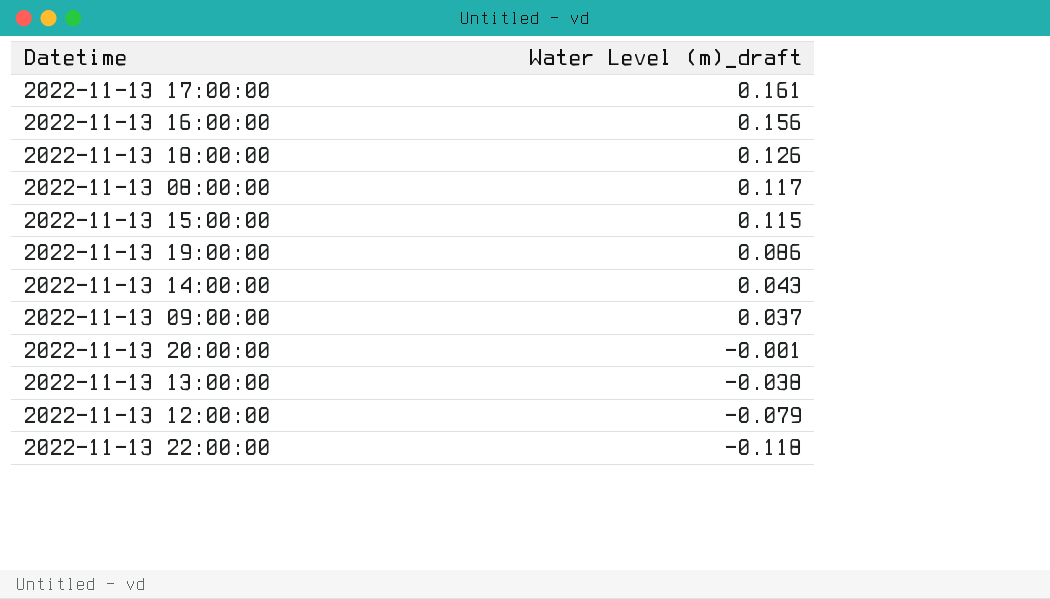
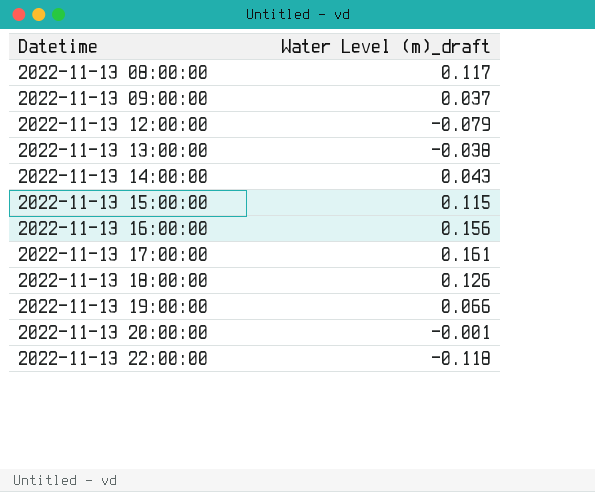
row order: Water Level (m)_draft descending -> Datetime ascending
2022-11-13 19:00:00 | Water Level (m)_draft: 0.086 -> 0.066

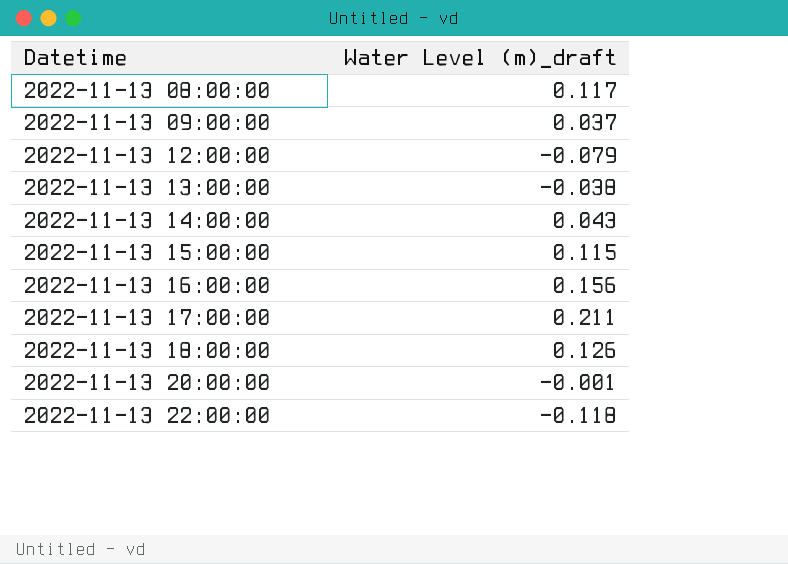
row 2022-11-13 19:00:00: 0.066 -> none
2022-11-13 17:00:00 | Water Level (m)_draft: 0.161 -> 0.211

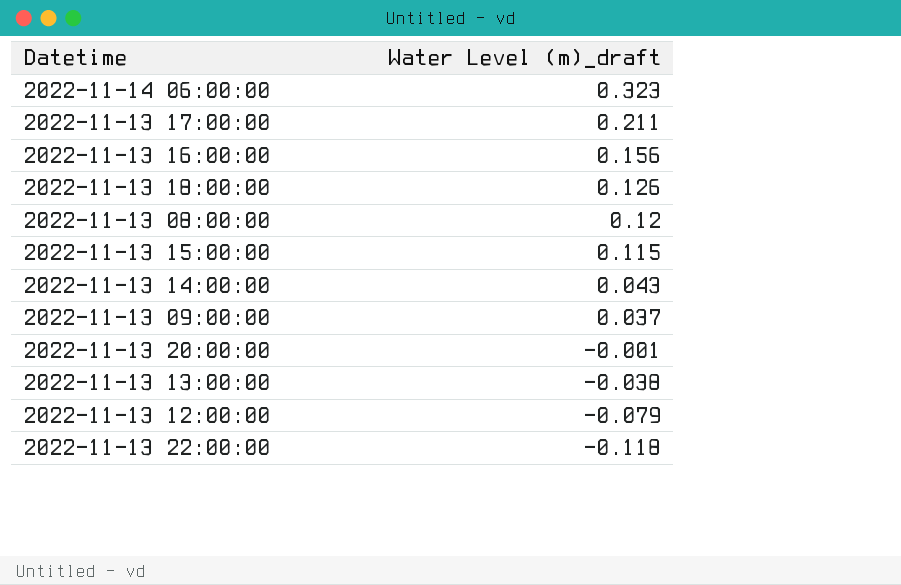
row order: Datetime ascending -> Water Level (m)_draft descending
row 2022-11-14 06:00:00: none -> 0.323
2022-11-13 08:00:00 | Water Level (m)_draft: 0.117 -> 0.12

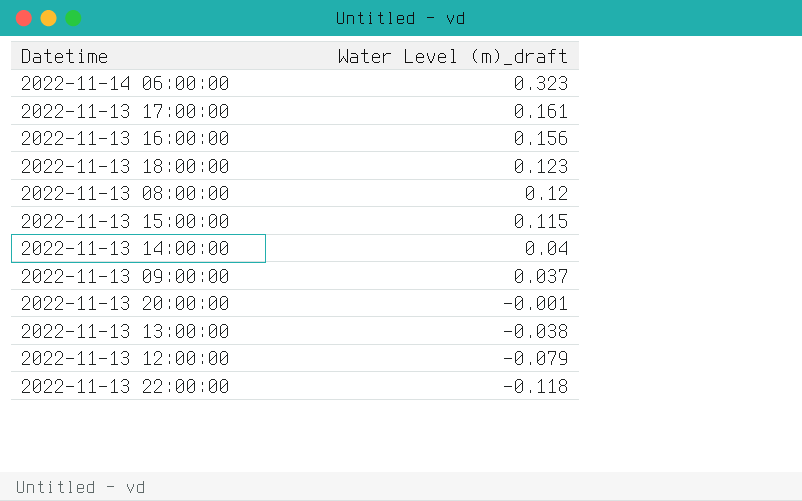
2022-11-13 17:00:00 | Water Level (m)_draft: 0.211 -> 0.161
2022-11-13 18:00:00 | Water Level (m)_draft: 0.126 -> 0.123
2022-11-13 14:00:00 | Water Level (m)_draft: 0.043 -> 0.04

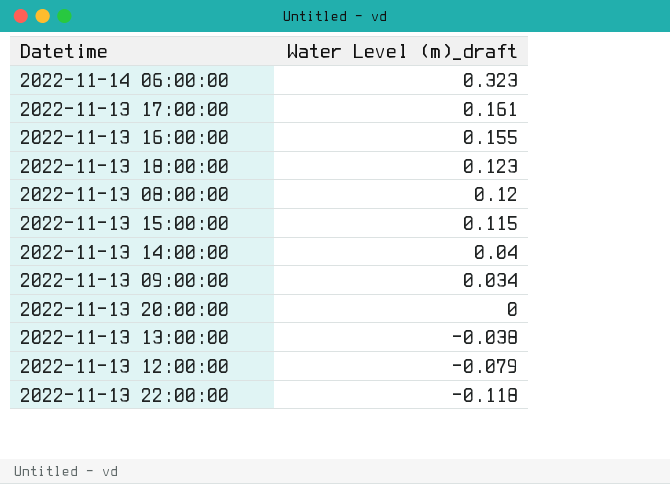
2022-11-13 16:00:00 | Water Level (m)_draft: 0.156 -> 0.155
2022-11-13 09:00:00 | Water Level (m)_draft: 0.037 -> 0.034
2022-11-13 20:00:00 | Water Level (m)_draft: -0.001 -> 0

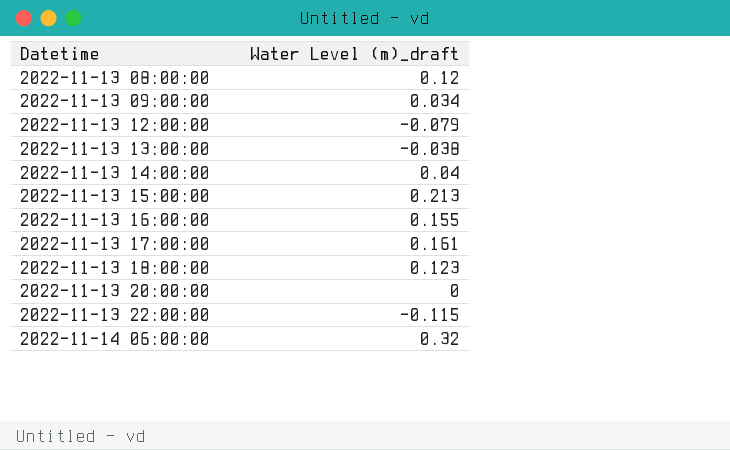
row order: Water Level (m)_draft descending -> Datetime ascending
2022-11-13 15:00:00 | Water Level (m)_draft: 0.115 -> 0.213
2022-11-13 22:00:00 | Water Level (m)_draft: -0.118 -> -0.115
2022-11-14 06:00:00 | Water Level (m)_draft: 0.323 -> 0.32

